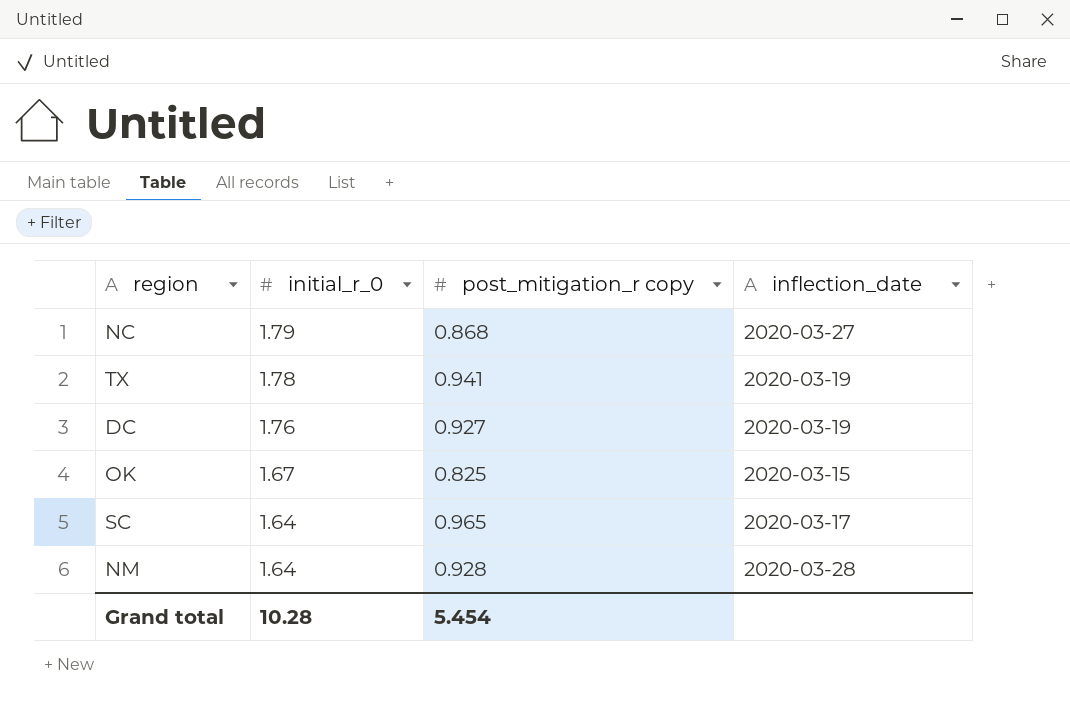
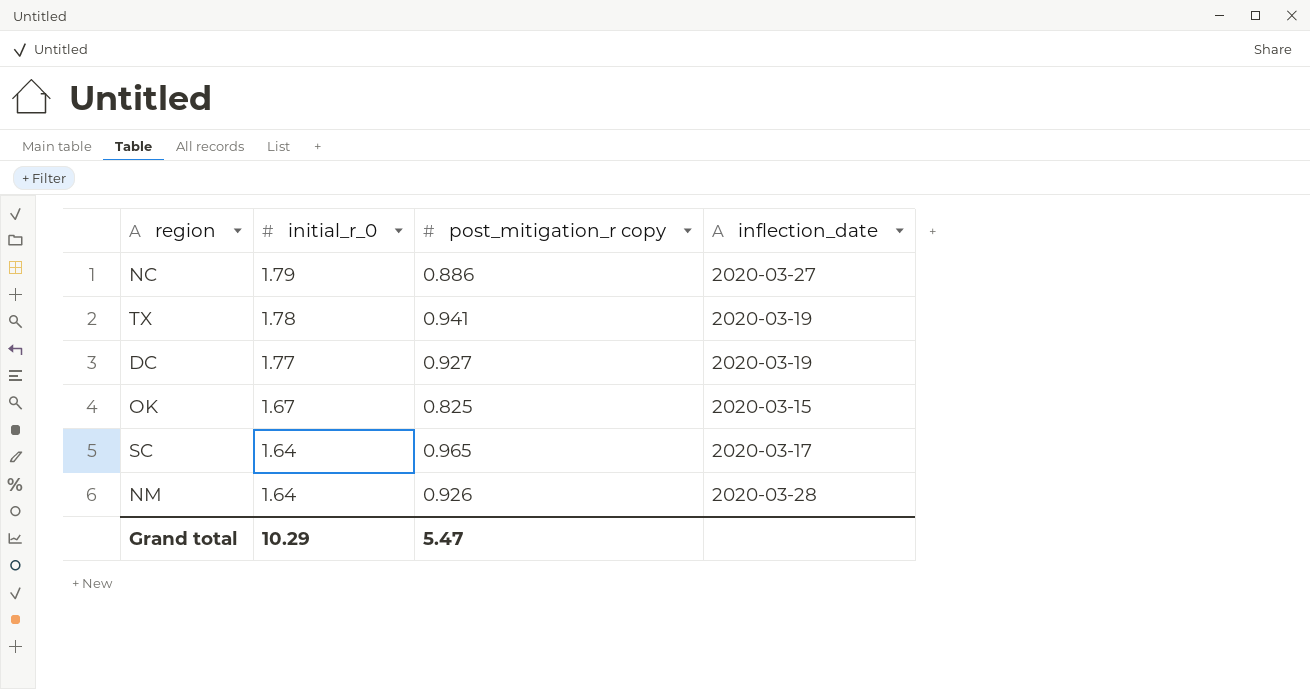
NC | post_mitigation_r copy: 0.868 -> 0.886
DC | initial_r_0: 1.76 -> 1.77
NM | post_mitigation_r copy: 0.928 -> 0.926
Grand total | initial_r_0: 10.28 -> 10.29
Grand total | post_mitigation_r copy: 5.454 -> 5.47

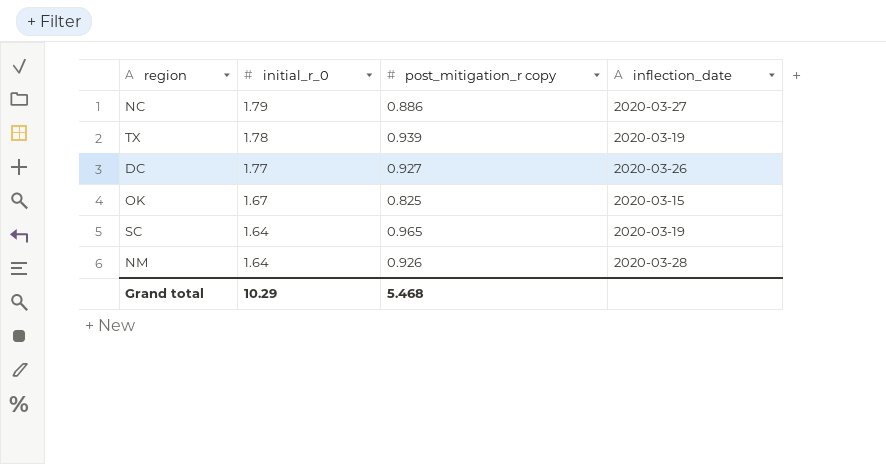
TX | post_mitigation_r copy: 0.941 -> 0.939
DC | inflection_date: 2020-03-19 -> 2020-03-26
SC | inflection_date: 2020-03-17 -> 2020-03-19
Grand total | post_mitigation_r copy: 5.47 -> 5.468

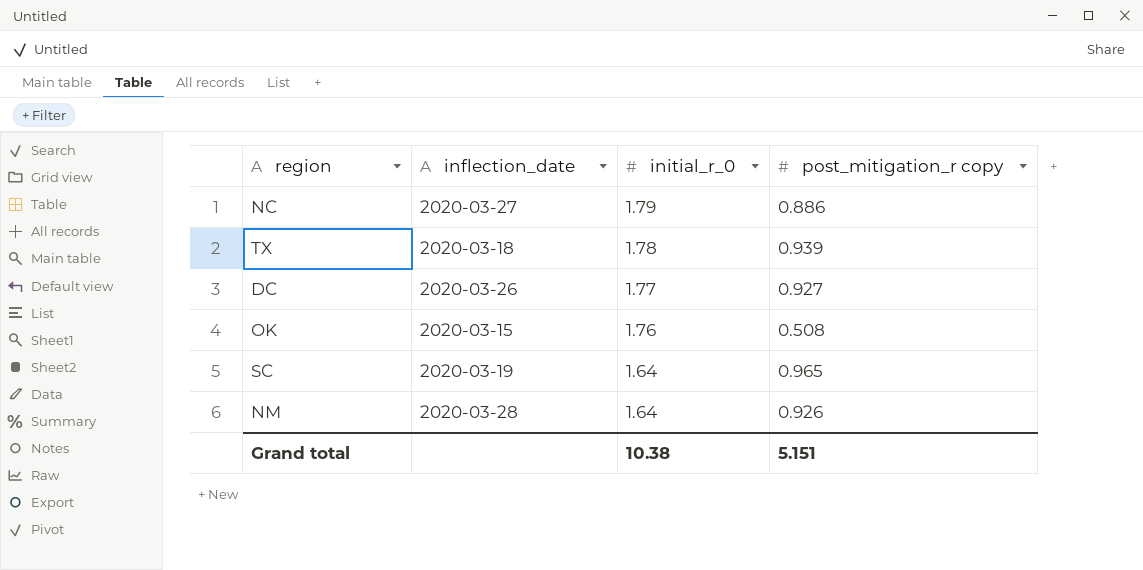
column inflection_date | position: 4 -> 2
TX | inflection_date: 2020-03-19 -> 2020-03-18
OK | initial_r_0: 1.67 -> 1.76
OK | post_mitigation_r copy: 0.825 -> 0.508
Grand total | initial_r_0: 10.29 -> 10.38
Grand total | post_mitigation_r copy: 5.468 -> 5.151

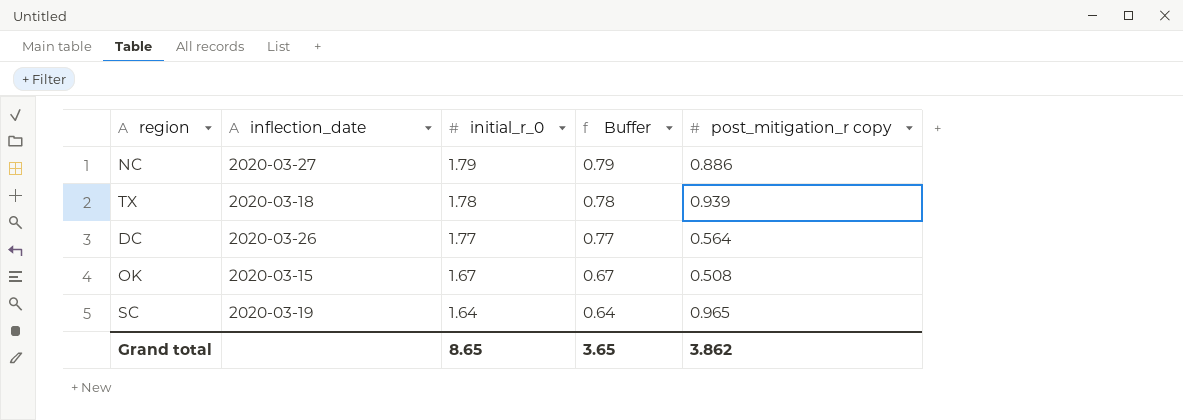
column Buffer | formula: none -> [initial_r_0] - 1
row NM: 2020-03-28 | 1.64 | 0.926 -> none
DC | post_mitigation_r copy: 0.927 -> 0.564
OK | initial_r_0: 1.76 -> 1.67
Grand total | initial_r_0: 10.38 -> 8.65
Grand total | post_mitigation_r copy: 5.151 -> 3.862

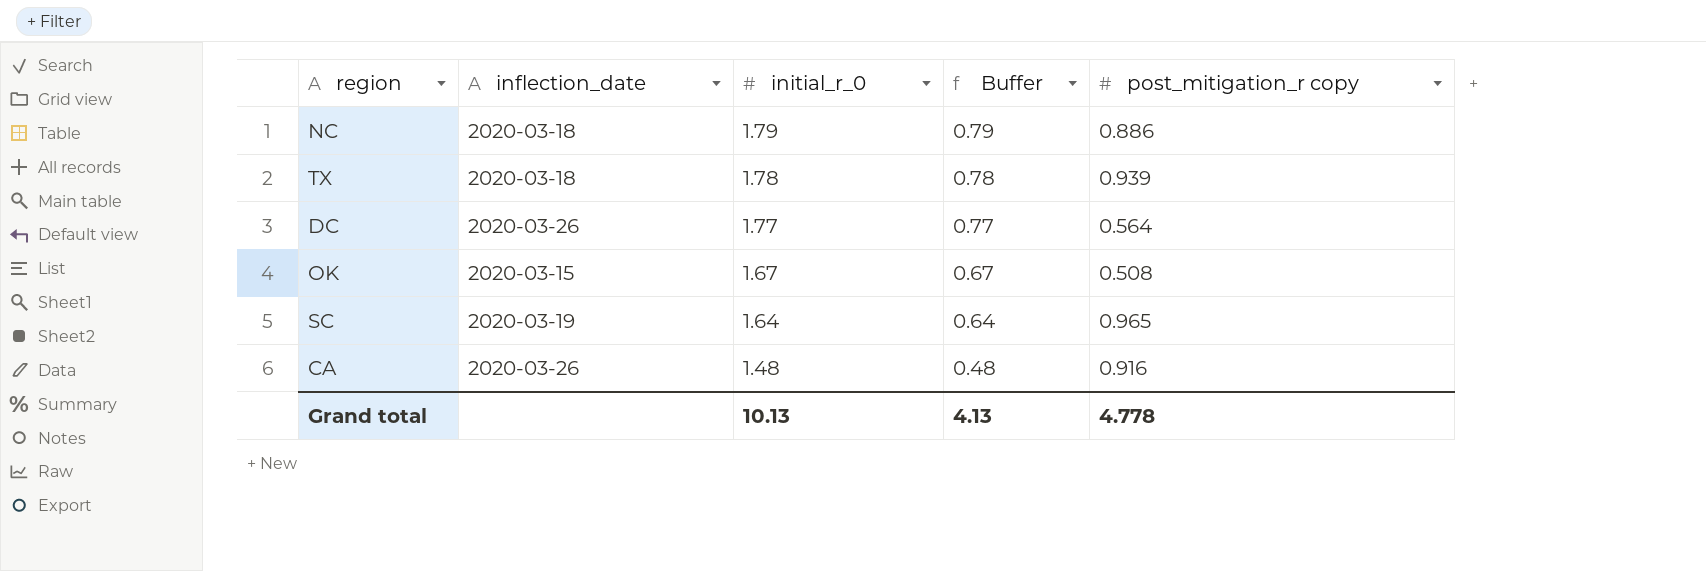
NC | inflection_date: 2020-03-27 -> 2020-03-18
row CA: none -> 2020-03-26 | 1.48 | 0.48 | 0.916
Grand total | initial_r_0: 8.65 -> 10.13
Grand total | Buffer: 3.65 -> 4.13
Grand total | post_mitigation_r copy: 3.862 -> 4.778

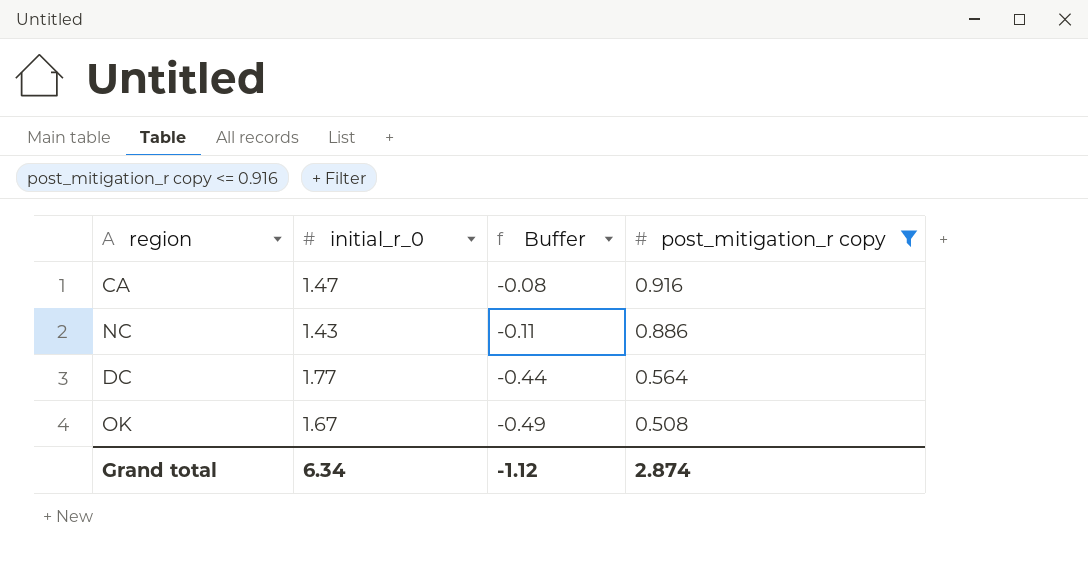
filter: none -> post_mitigation_r copy <= 0.916
row order: initial_r_0 descending -> Buffer descending
column inflection_date | position: 2 -> none
column Buffer | formula: [initial_r_0] - 1 -> [post_mitigation_r copy] - 1
CA | initial_r_0: 1.48 -> 1.47
NC | initial_r_0: 1.79 -> 1.43
Grand total | initial_r_0: 10.13 -> 6.34
Grand total | Buffer: 4.13 -> -1.12
Grand total | post_mitigation_r copy: 4.778 -> 2.874

